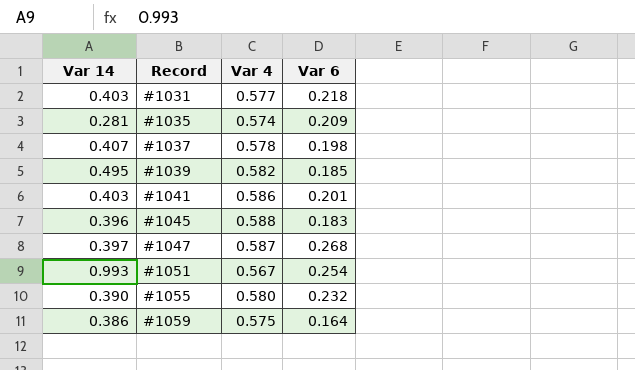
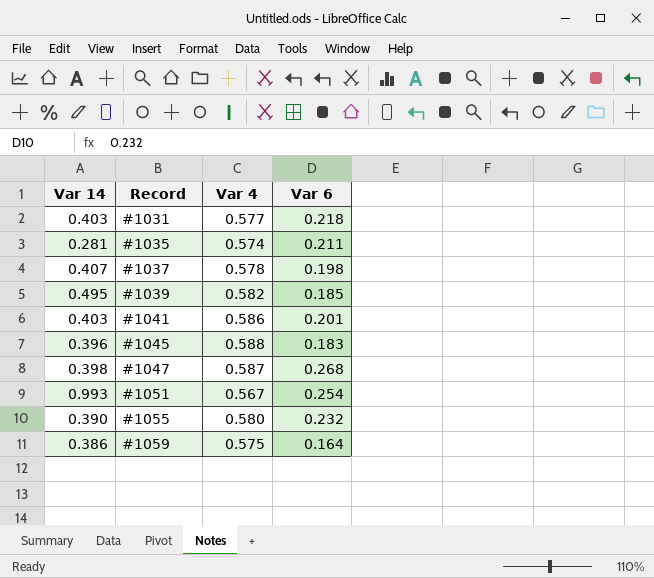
#1035 | Var 6: 0.209 -> 0.211
#1047 | Var 14: 0.397 -> 0.398

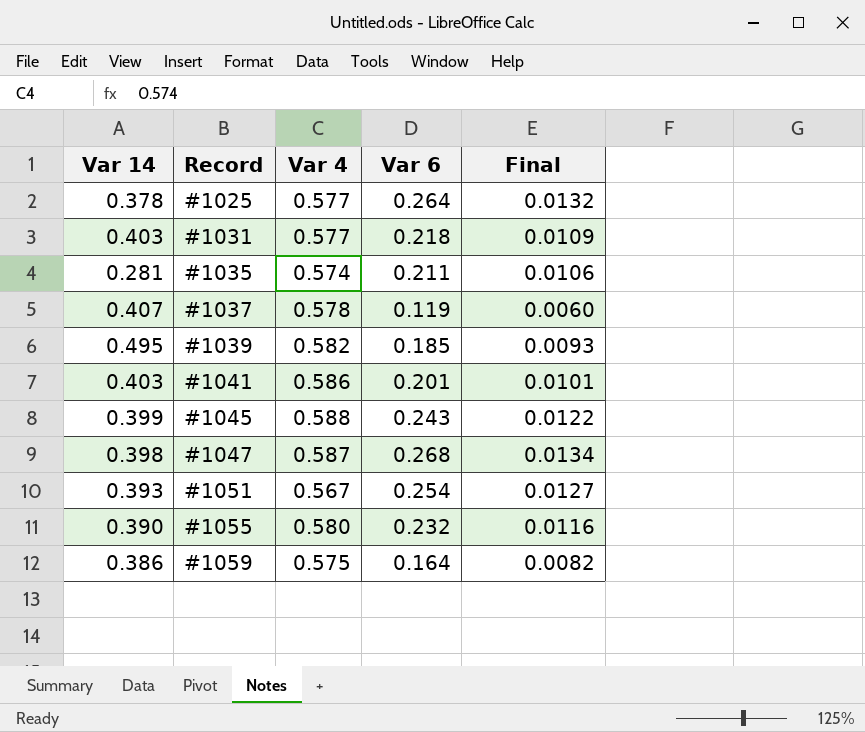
column Final | formula: none -> [Var 6] * 0.05
row #1025: none -> 0.378 | 0.577 | 0.264 | 0.0132
#1037 | Var 6: 0.198 -> 0.119
#1045 | Var 14: 0.396 -> 0.399
#1045 | Var 6: 0.183 -> 0.243
#1051 | Var 14: 0.993 -> 0.393

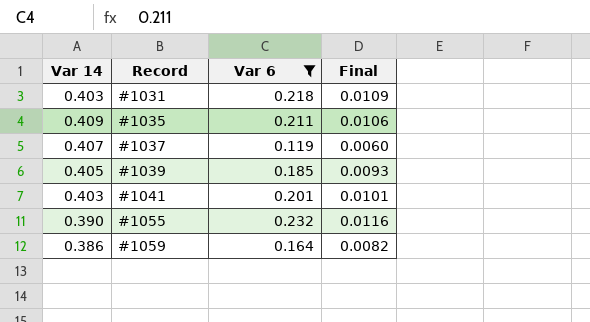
filter: none -> Var 6 <= 0.232
column Var 4 | position: 3 -> none
#1035 | Var 14: 0.281 -> 0.409
#1039 | Var 14: 0.495 -> 0.405

